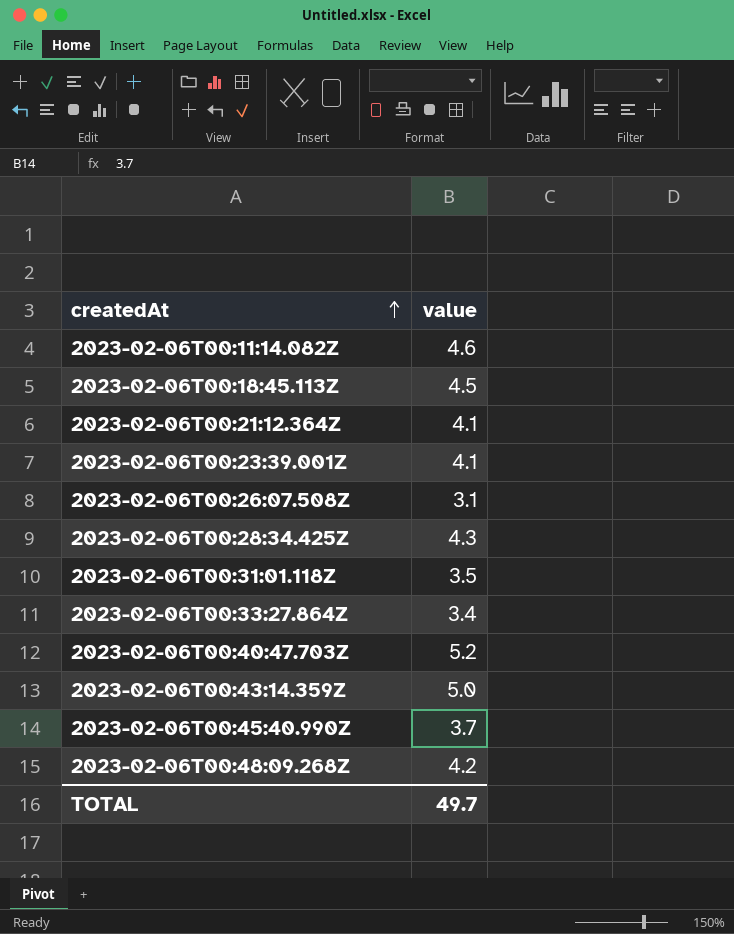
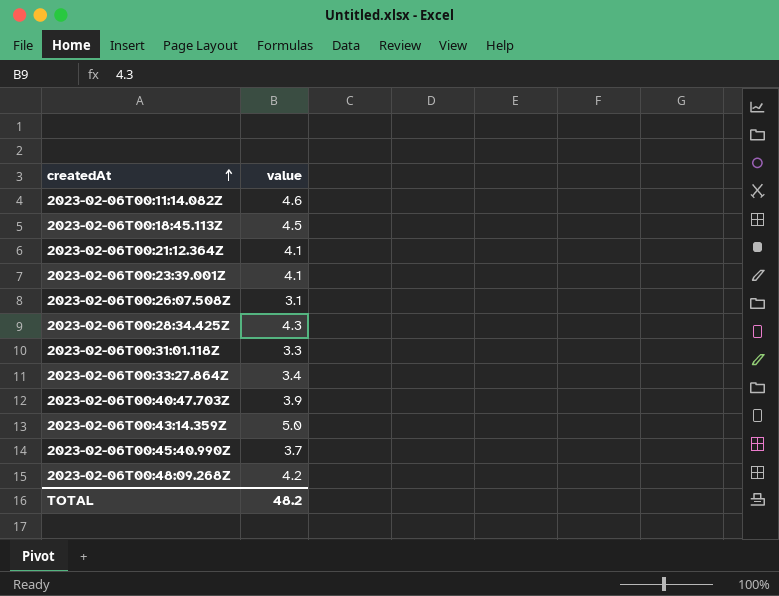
2023-02-06T00:31:01.118Z | value: 3.5 -> 3.3
2023-02-06T00:40:47.703Z | value: 5.2 -> 3.9
TOTAL | value: 49.7 -> 48.2

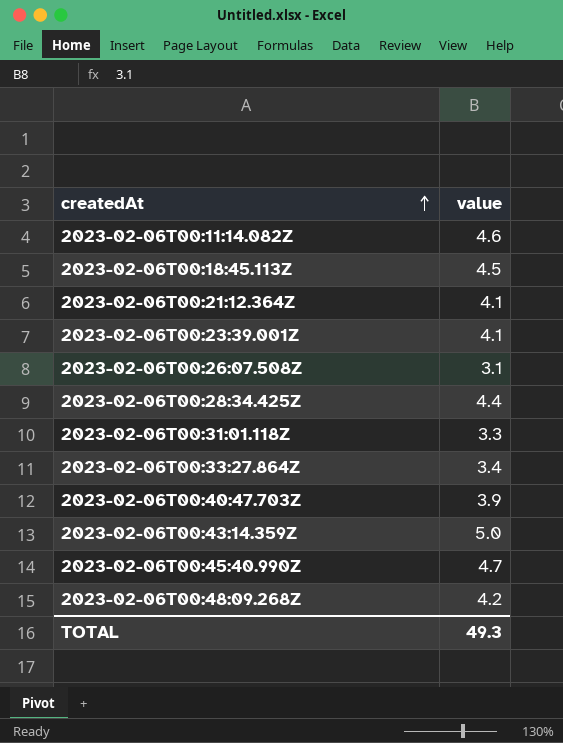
2023-02-06T00:28:34.425Z | value: 4.3 -> 4.4
2023-02-06T00:45:40.990Z | value: 3.7 -> 4.7
TOTAL | value: 48.2 -> 49.3

